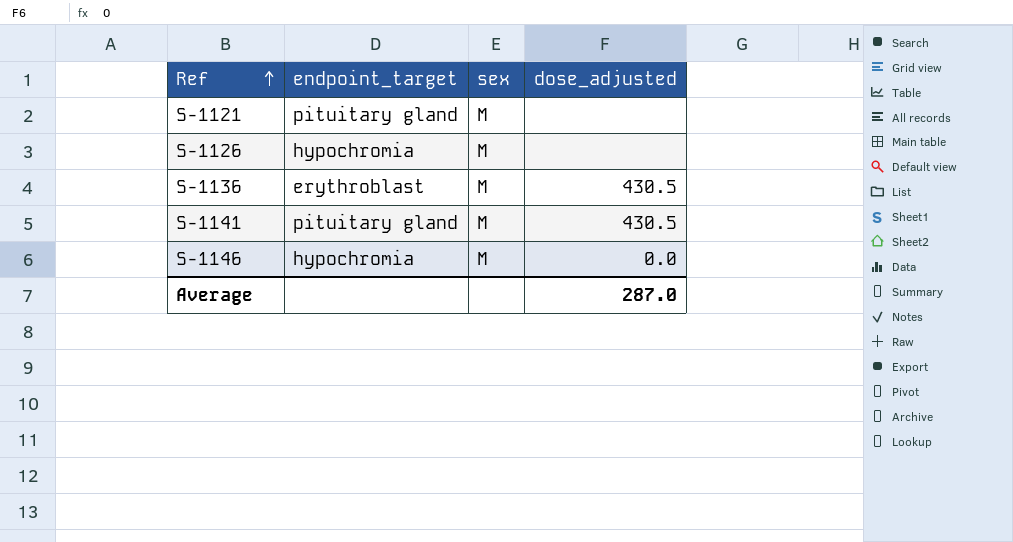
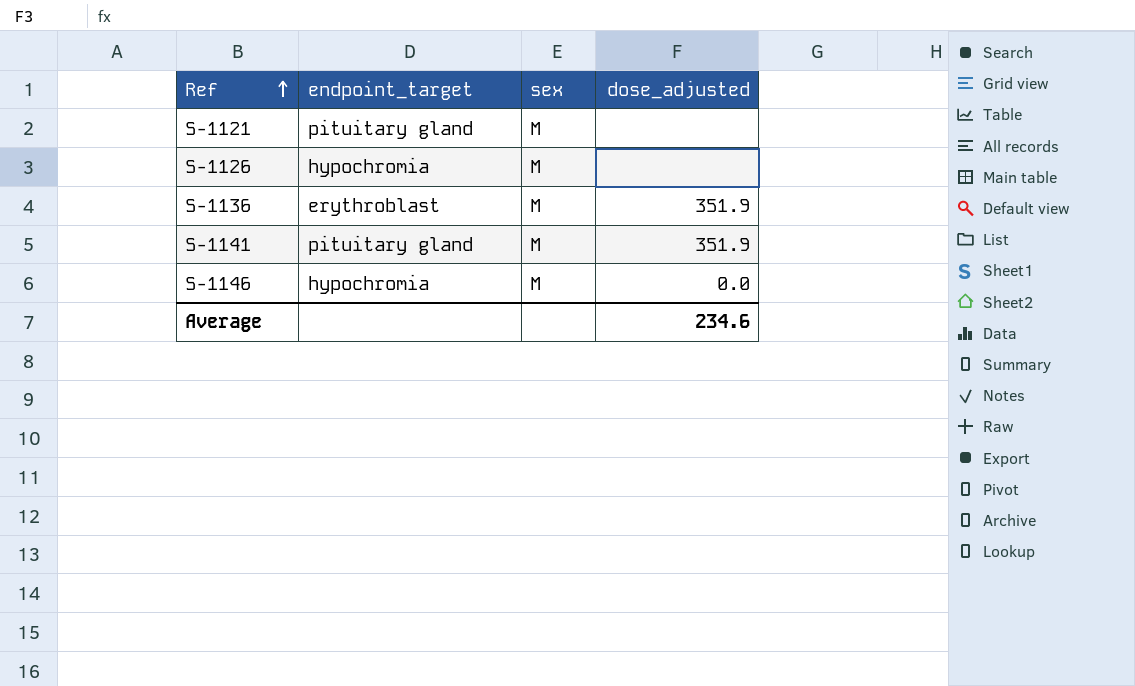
S-1136 | dose_adjusted: 430.5 -> 351.9
S-1141 | dose_adjusted: 430.5 -> 351.9
Average | dose_adjusted: 287.0 -> 234.6

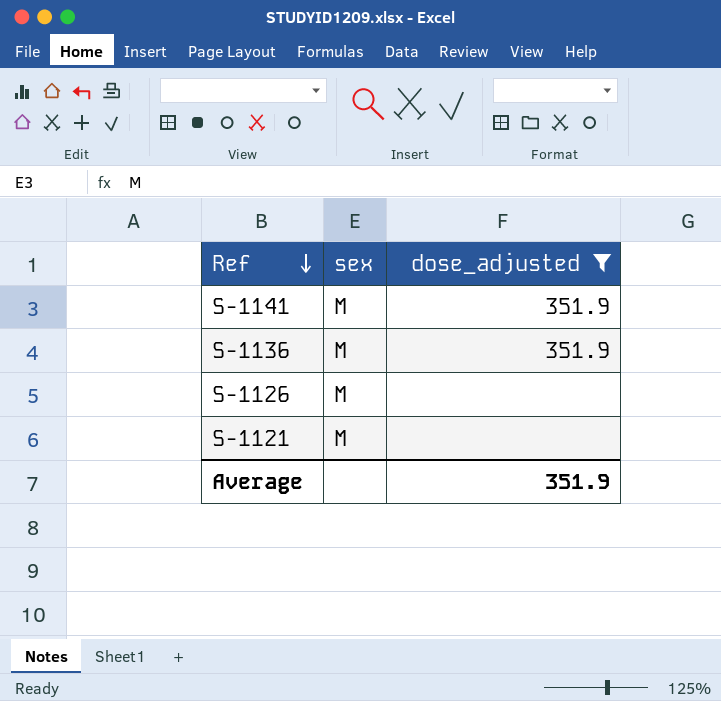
filter: none -> dose_adjusted != 0.0
row order: Ref ascending -> Ref descending
column endpoint_target | position: 2 -> none
Average | dose_adjusted: 234.6 -> 351.9

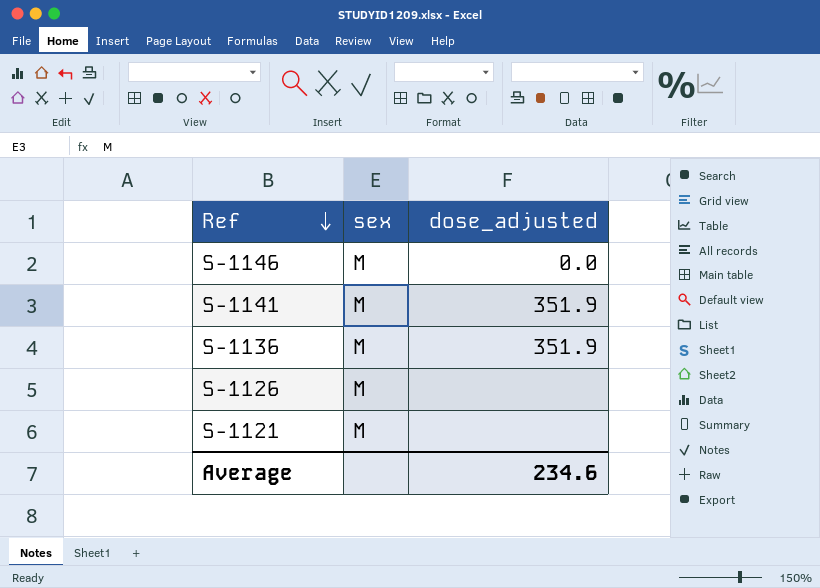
filter: dose_adjusted != 0.0 -> none
Average | dose_adjusted: 351.9 -> 234.6

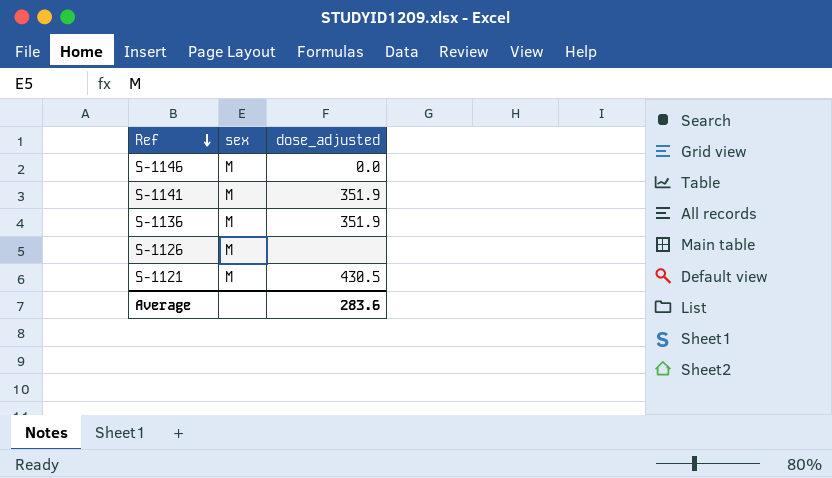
S-1121 | dose_adjusted: none -> 430.5
Average | dose_adjusted: 234.6 -> 283.6

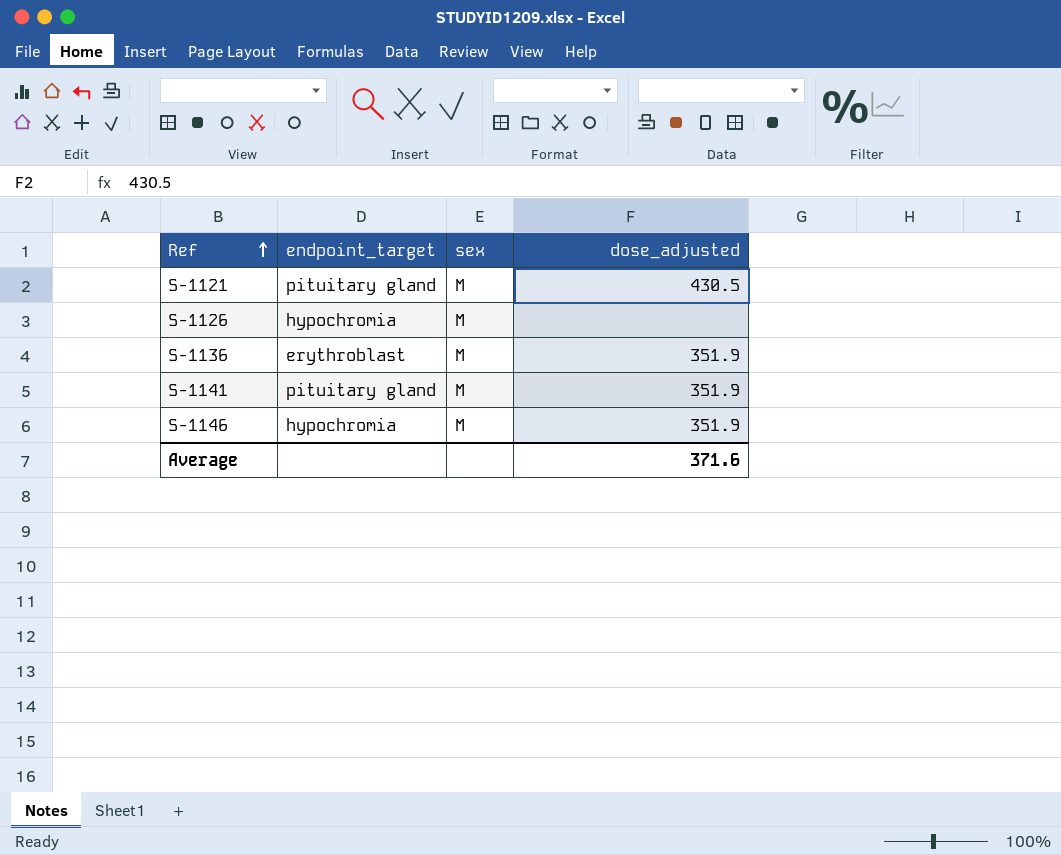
row order: Ref descending -> Ref ascending
column endpoint_target | position: none -> 2
S-1146 | dose_adjusted: 0.0 -> 351.9
Average | dose_adjusted: 283.6 -> 371.6

